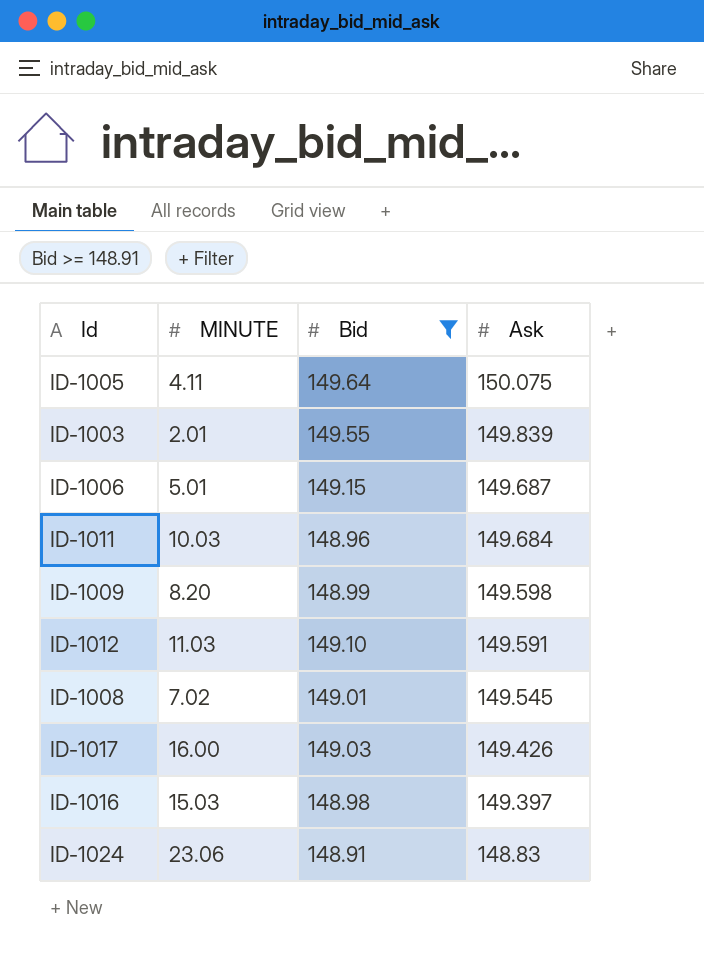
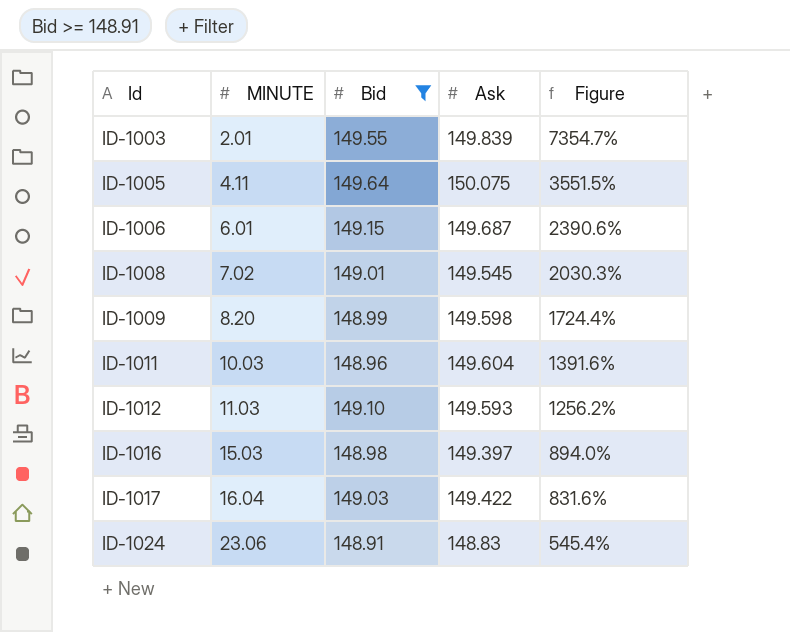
row order: Ask descending -> Id ascending
column Figure | formula: none -> ([Ask] - [MINUTE]) / [MINUTE]
ID-1006 | MINUTE: 5.01 -> 6.01
ID-1011 | Ask: 149.684 -> 149.604
ID-1012 | Ask: 149.591 -> 149.593
ID-1017 | MINUTE: 16.00 -> 16.04
ID-1017 | Ask: 149.426 -> 149.422

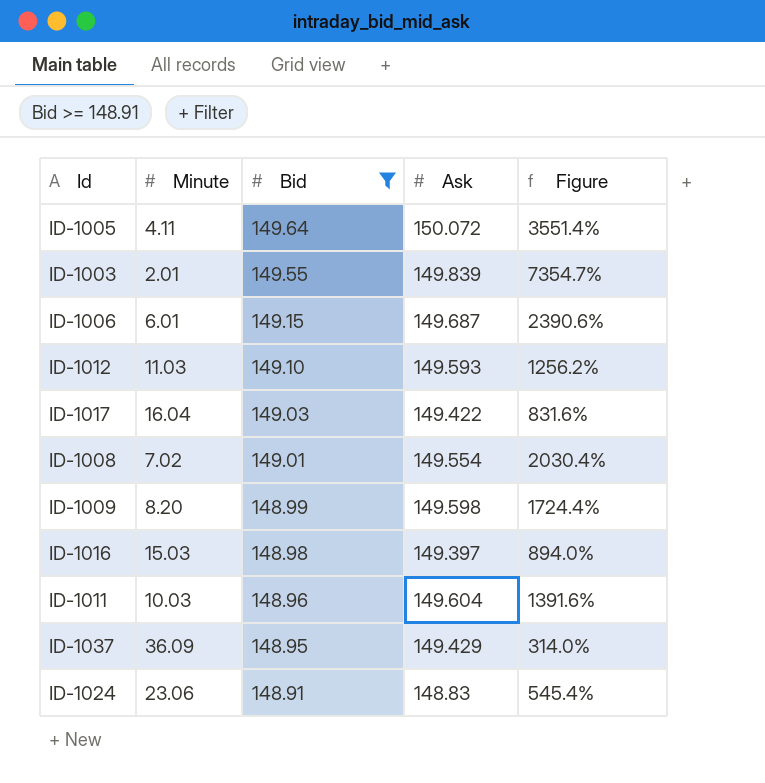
row order: Id ascending -> Bid descending
column name: MINUTE -> Minute
ID-1005 | Ask: 150.075 -> 150.072
ID-1005 | Figure: 3551.5% -> 3551.4%
ID-1008 | Ask: 149.545 -> 149.554
ID-1008 | Figure: 2030.3% -> 2030.4%
row ID-1037: none -> 36.09 | 148.95 | 149.429 | 314.0%

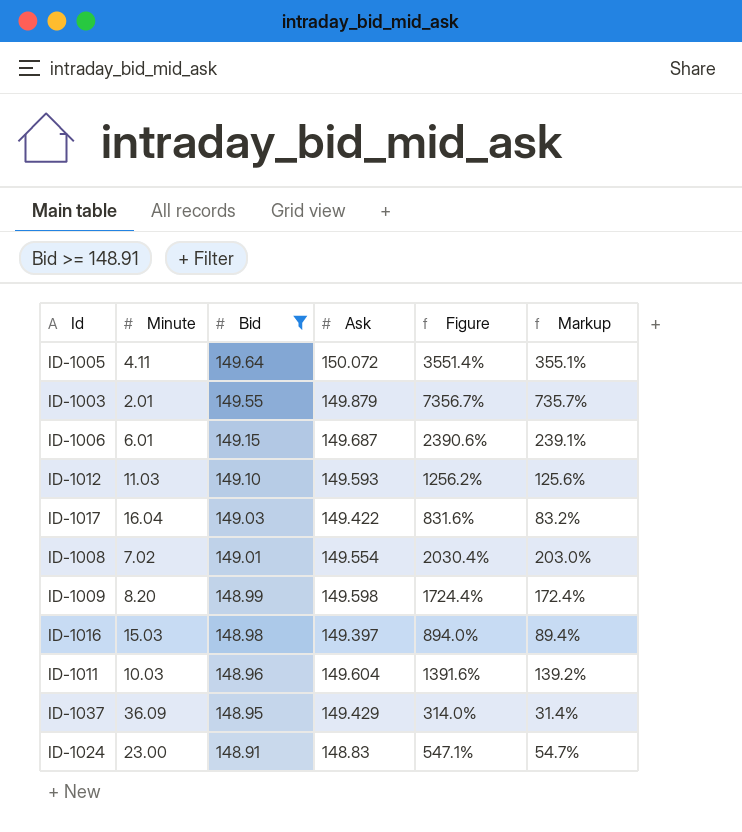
column Markup | formula: none -> [Figure] * 0.1
ID-1003 | Ask: 149.839 -> 149.879
ID-1003 | Figure: 7354.7% -> 7356.7%
ID-1024 | Minute: 23.06 -> 23.00
ID-1024 | Figure: 545.4% -> 547.1%

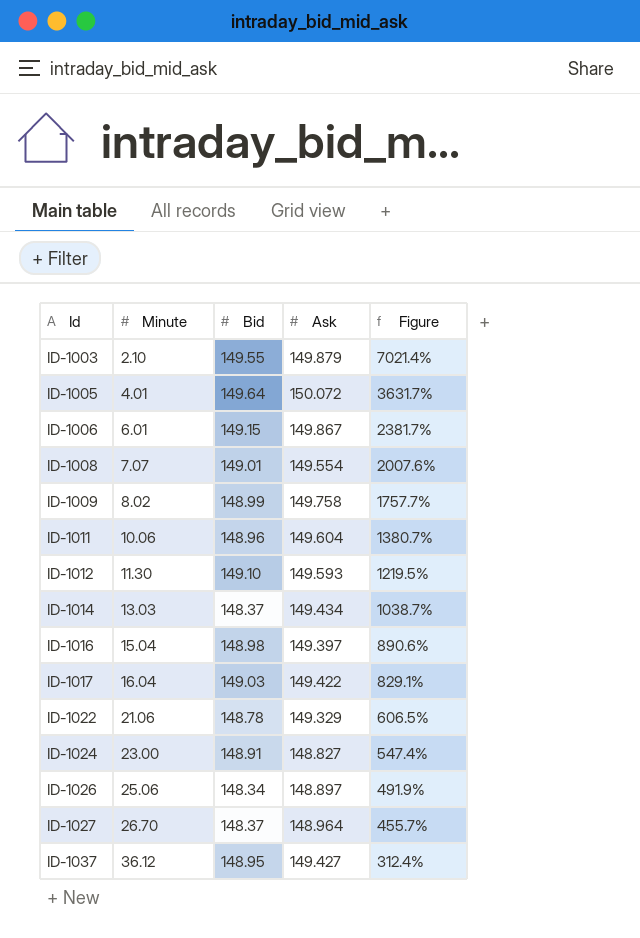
filter: Bid >= 148.91 -> none
row order: Bid descending -> Id ascending
column Markup | formula: [Figure] * 0.1 -> none
column Figure | formula: ([Ask] - [Minute]) / [Minute] -> ([Bid] - [Minute]) / [Minute]
ID-1003 | Minute: 2.01 -> 2.10
ID-1005 | Minute: 4.11 -> 4.01
ID-1006 | Ask: 149.687 -> 149.867
ID-1008 | Minute: 7.02 -> 7.07
ID-1009 | Minute: 8.20 -> 8.02
ID-1009 | Ask: 149.598 -> 149.758
ID-1011 | Minute: 10.03 -> 10.06
ID-1012 | Minute: 11.03 -> 11.30
ID-1016 | Minute: 15.03 -> 15.04
ID-1024 | Ask: 148.83 -> 148.827
ID-1037 | Minute: 36.09 -> 36.12
ID-1037 | Ask: 149.429 -> 149.427

